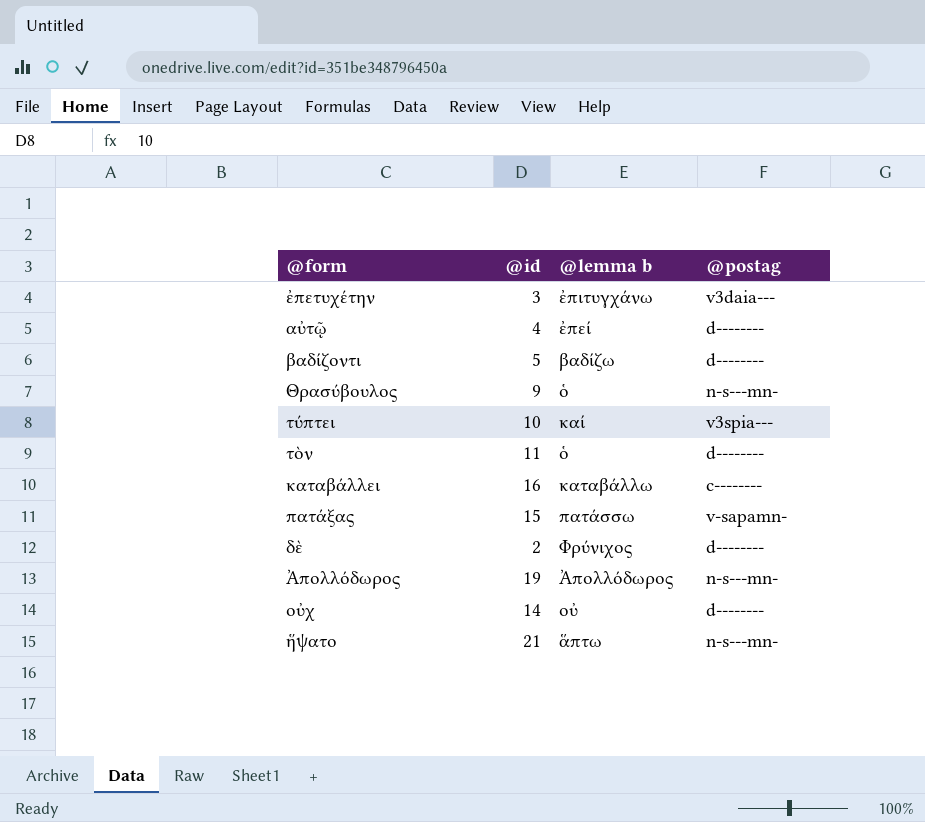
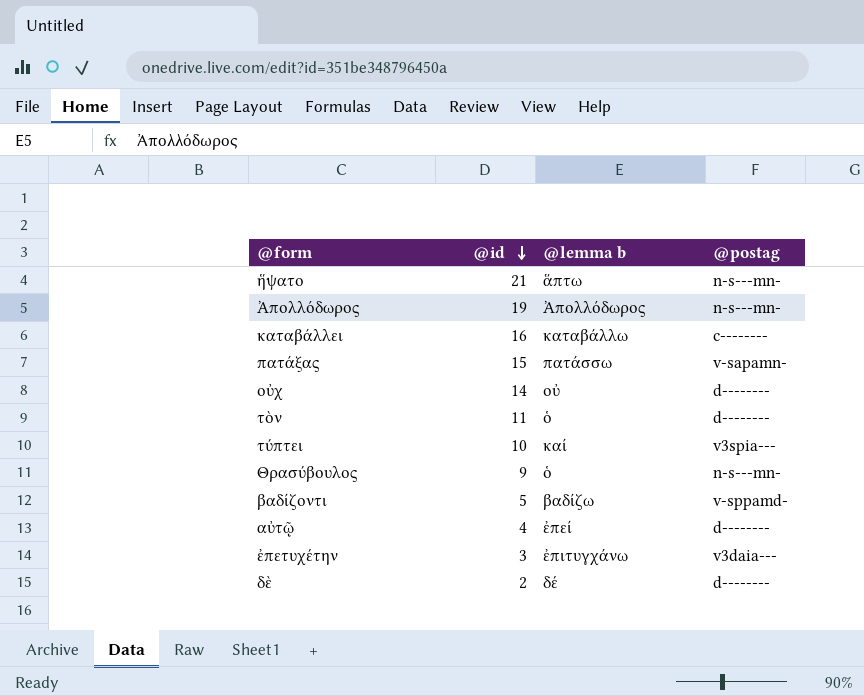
row order: none -> @id descending
βαδίζοντι | @postag: d-------- -> v-sppamd-
δὲ | @lemma b: Φρύνιχος -> δέ

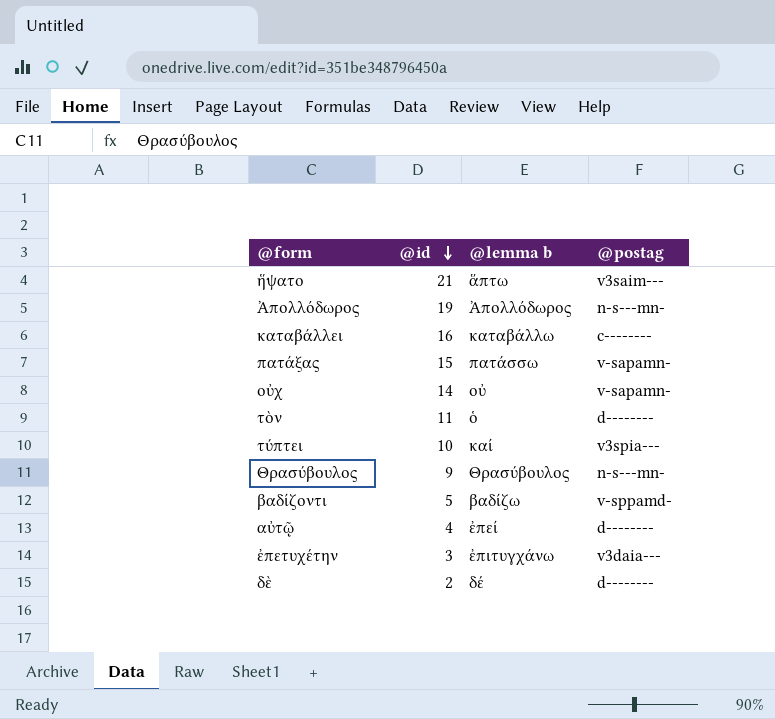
ἥψατο | @postag: n-s---mn- -> v3saim---
οὐχ | @postag: d-------- -> v-sapamn-
Θρασύβουλος | @lemma b: ὁ -> Θρασύβουλος

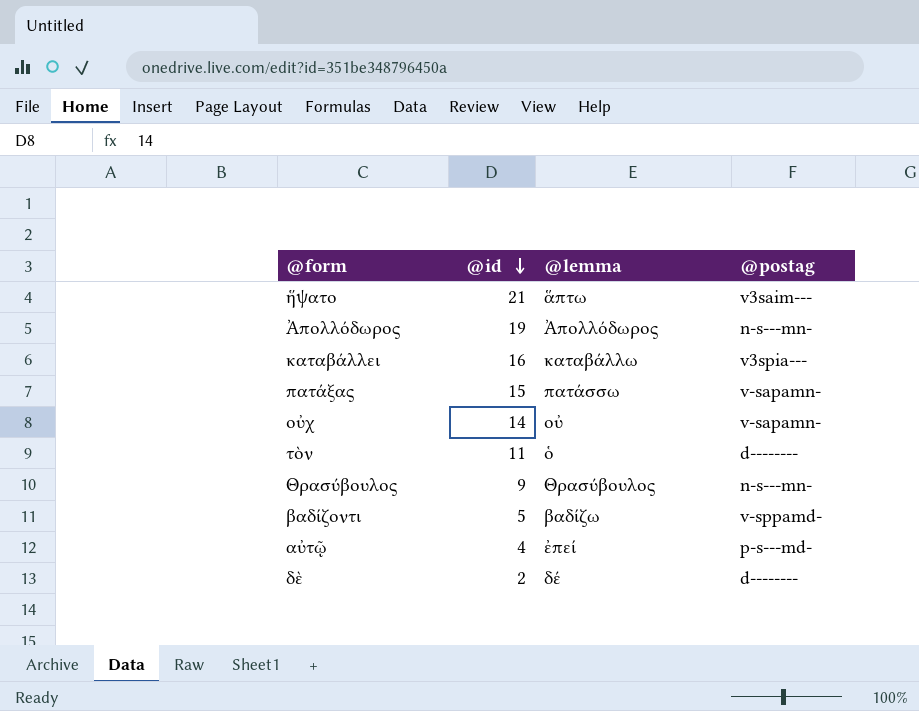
column name: @lemma b -> @lemma
row τύπτει: 10 | καί | v3spia--- -> none
row ἐπετυχέτην: 3 | ἐπιτυγχάνω | v3daia--- -> none
καταβάλλει | @postag: c-------- -> v3spia---
αὐτῷ | @postag: d-------- -> p-s---md-

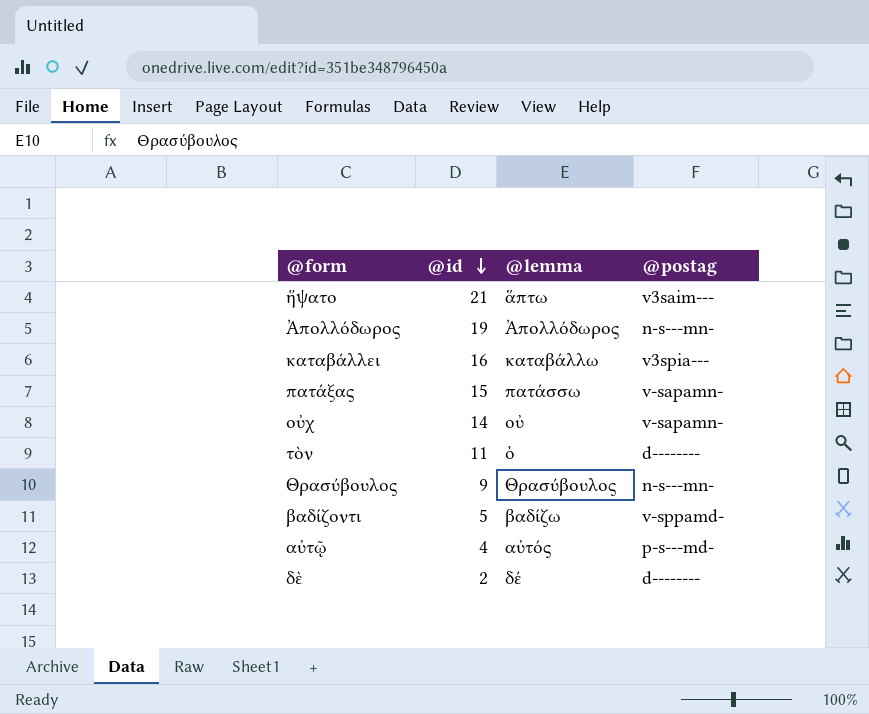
αὐτῷ | @lemma: ἐπεί -> αὐτός

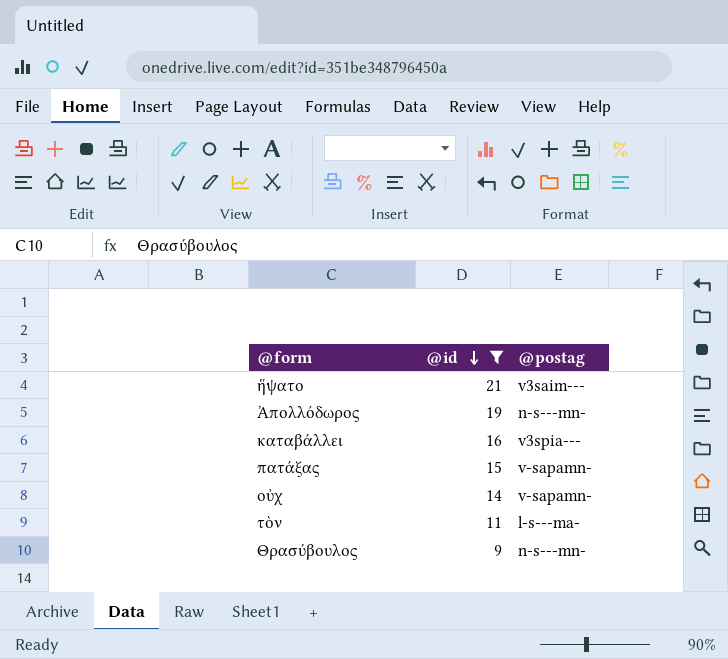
filter: none -> @id >= 9
column @lemma | position: 3 -> none
τὸν | @postag: d-------- -> l-s---ma-

